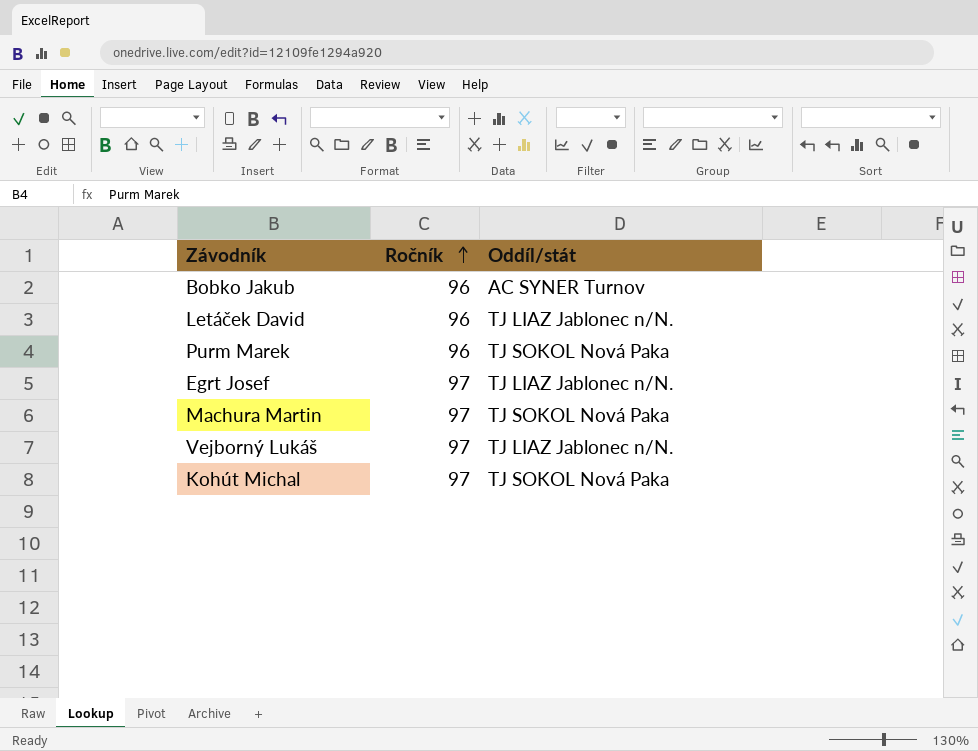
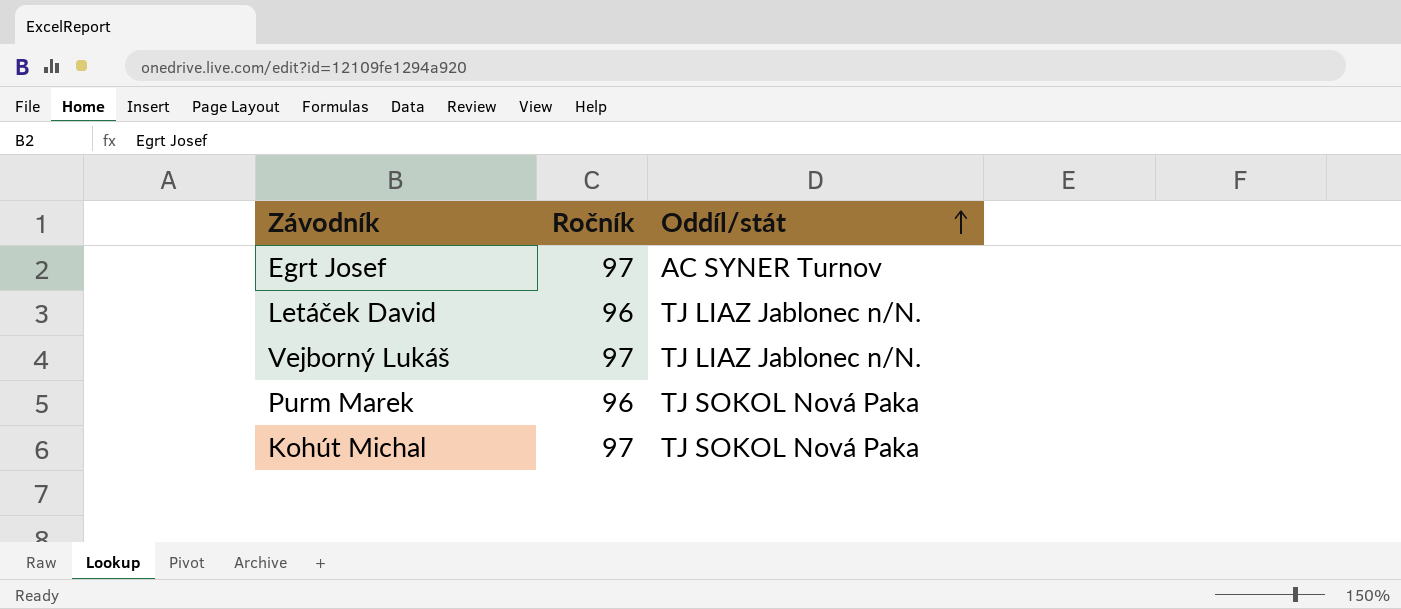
row order: Ročník ascending -> Oddíl/stát ascending
row Bobko Jakub: 96 | AC SYNER Turnov -> none
row Machura Martin: 97 | TJ SOKOL Nová Paka -> none
Egrt Josef | Oddíl/stát: TJ LIAZ Jablonec n/N. -> AC SYNER Turnov

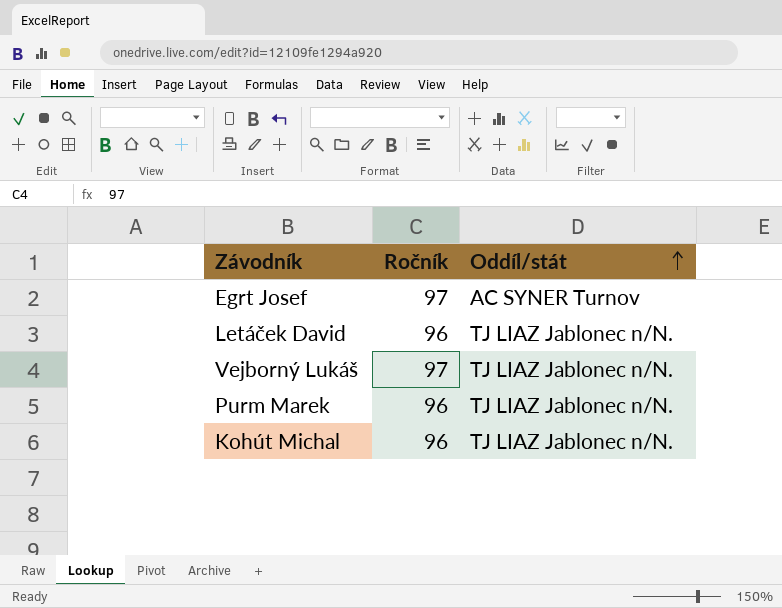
Purm Marek | Oddíl/stát: TJ SOKOL Nová Paka -> TJ LIAZ Jablonec n/N.
Kohút Michal | Ročník: 97 -> 96
Kohút Michal | Oddíl/stát: TJ SOKOL Nová Paka -> TJ LIAZ Jablonec n/N.

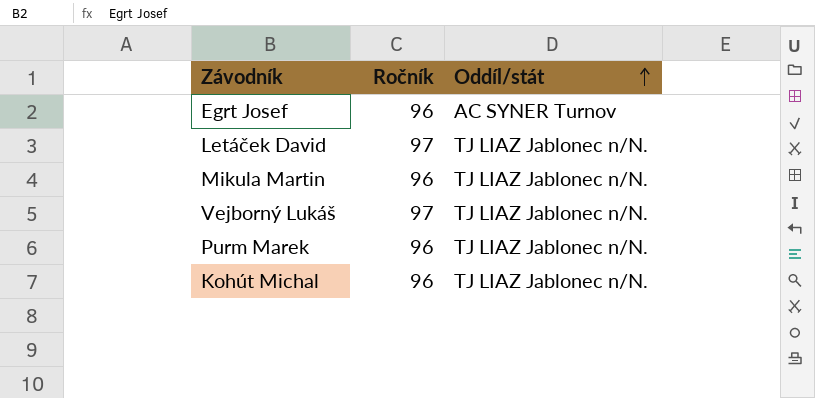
Egrt Josef | Ročník: 97 -> 96
Letáček David | Ročník: 96 -> 97
row Mikula Martin: none -> 96 | TJ LIAZ Jablonec n/N.

